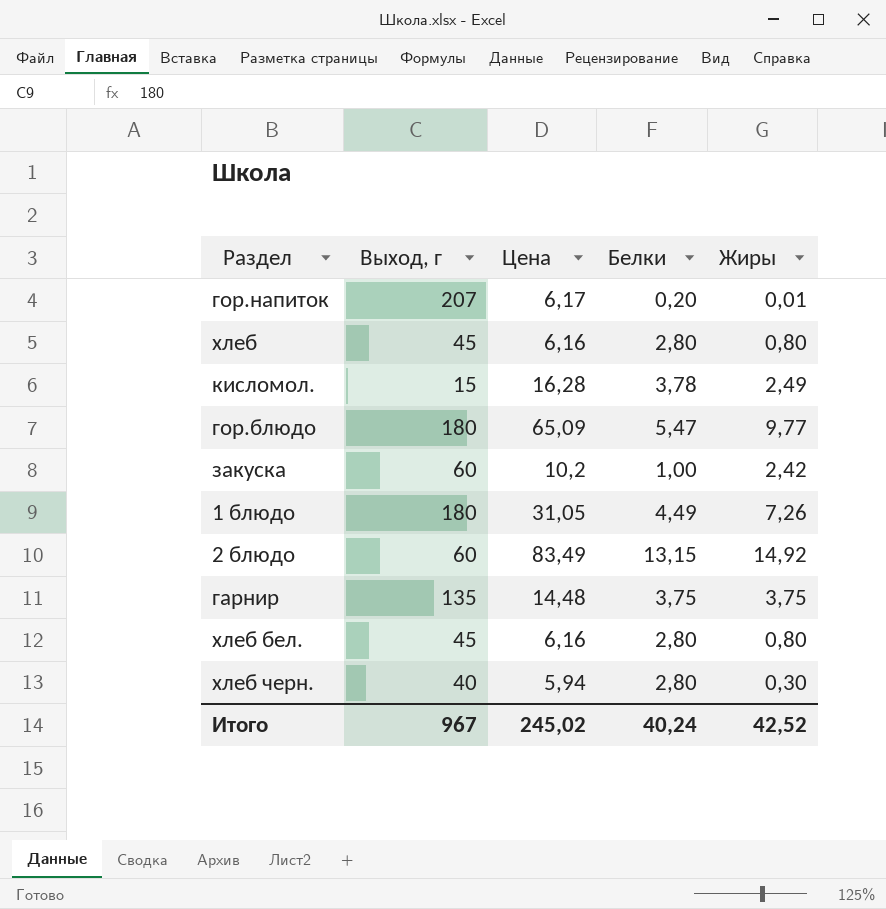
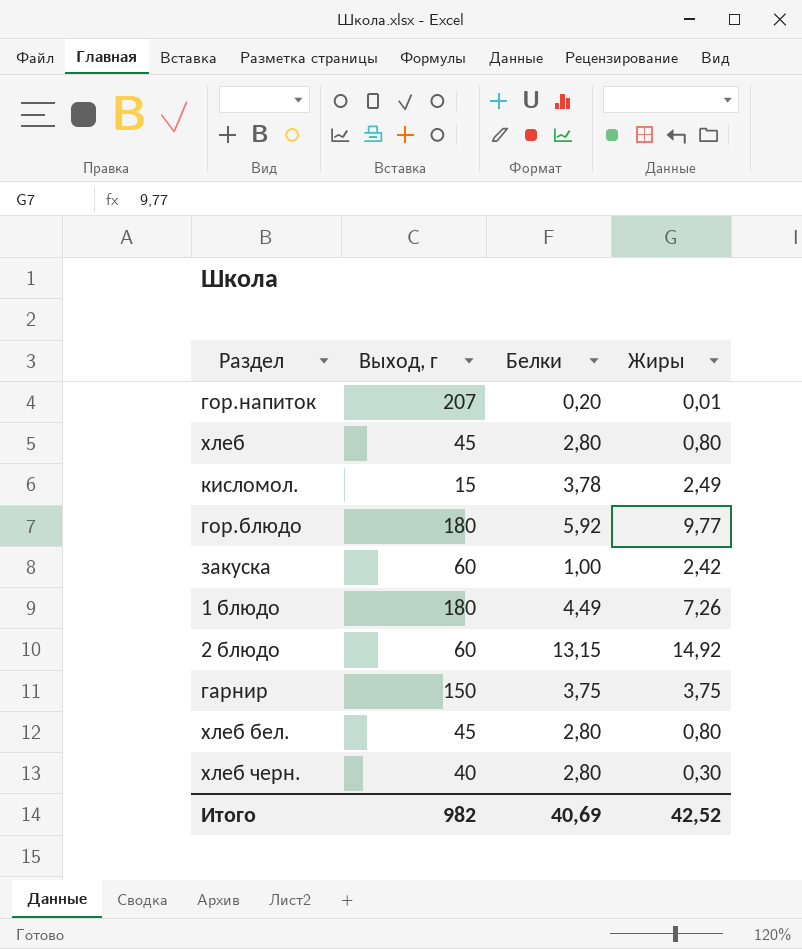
column Цена | position: 3 -> none
гор.блюдо | Белки: 5,47 -> 5,92
гарнир | Выход, г: 135 -> 150
Итого | Выход, г: 967 -> 982
Итого | Белки: 40,24 -> 40,69

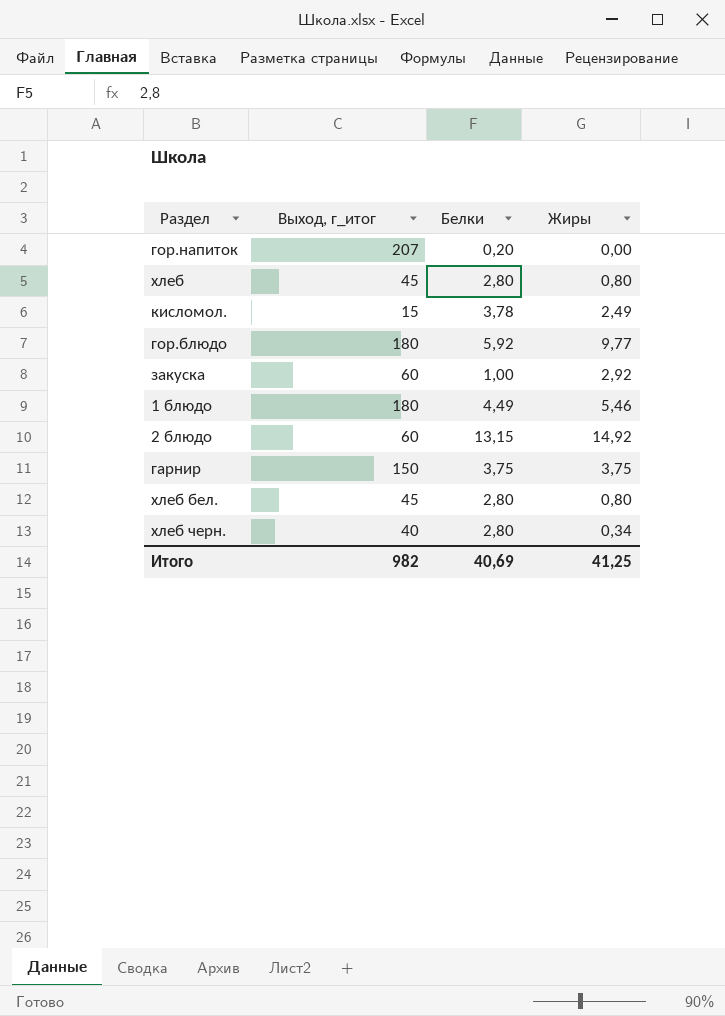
column name: Выход, г -> Выход, г_итог
гор.напиток | Жиры: 0,01 -> 0,00
закуска | Жиры: 2,42 -> 2,92
1 блюдо | Жиры: 7,26 -> 5,46
хлеб черн. | Жиры: 0,30 -> 0,34
Итого | Жиры: 42,52 -> 41,25

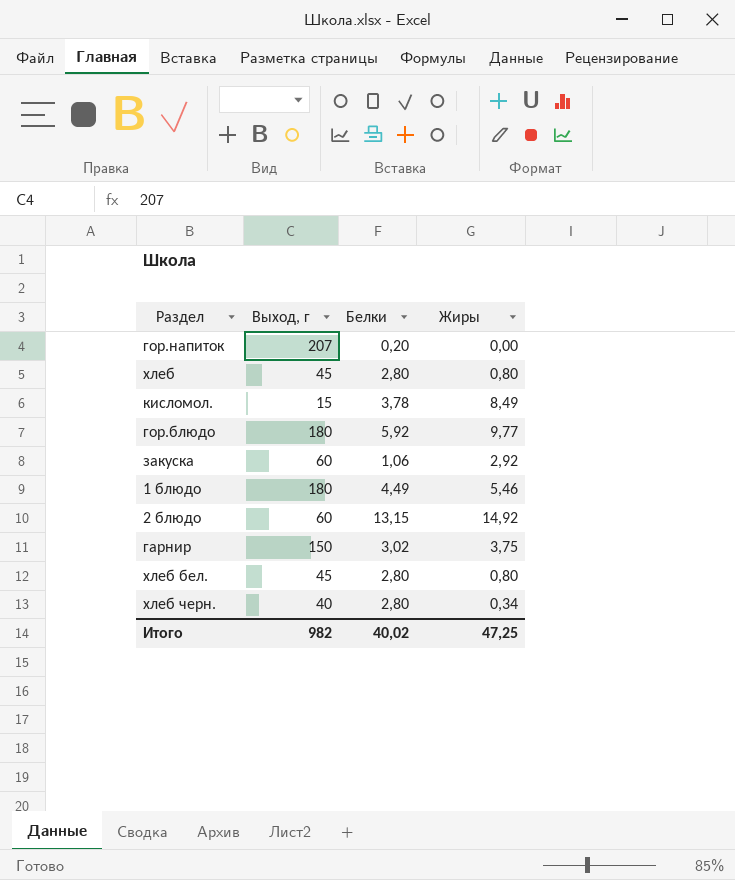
column name: Выход, г_итог -> Выход, г
кисломол. | Жиры: 2,49 -> 8,49
закуска | Белки: 1,00 -> 1,06
гарнир | Белки: 3,75 -> 3,02
Итого | Белки: 40,69 -> 40,02
Итого | Жиры: 41,25 -> 47,25

